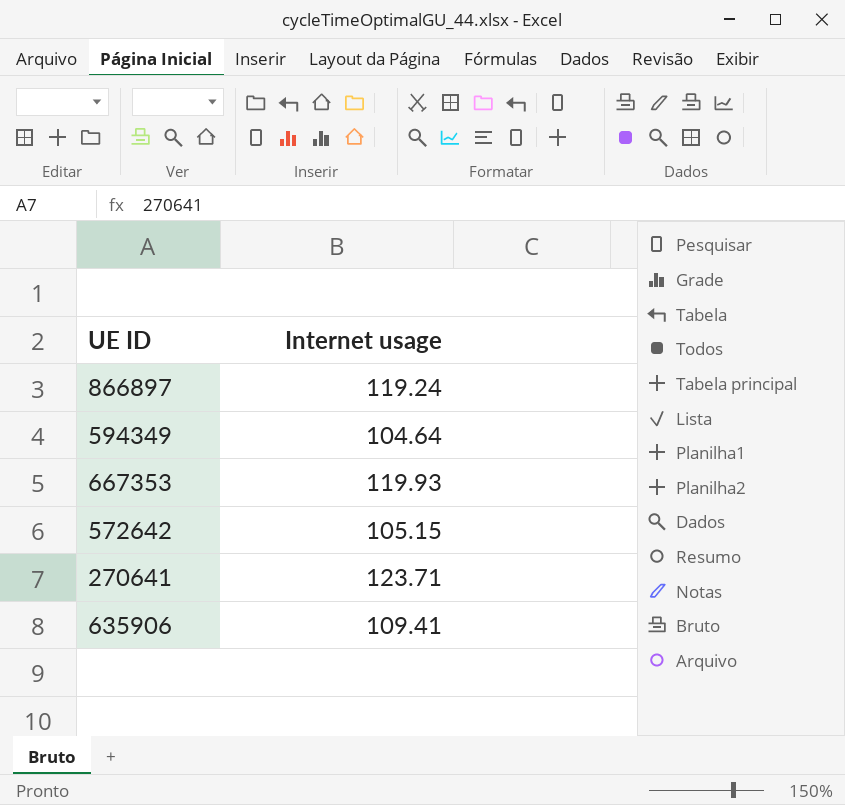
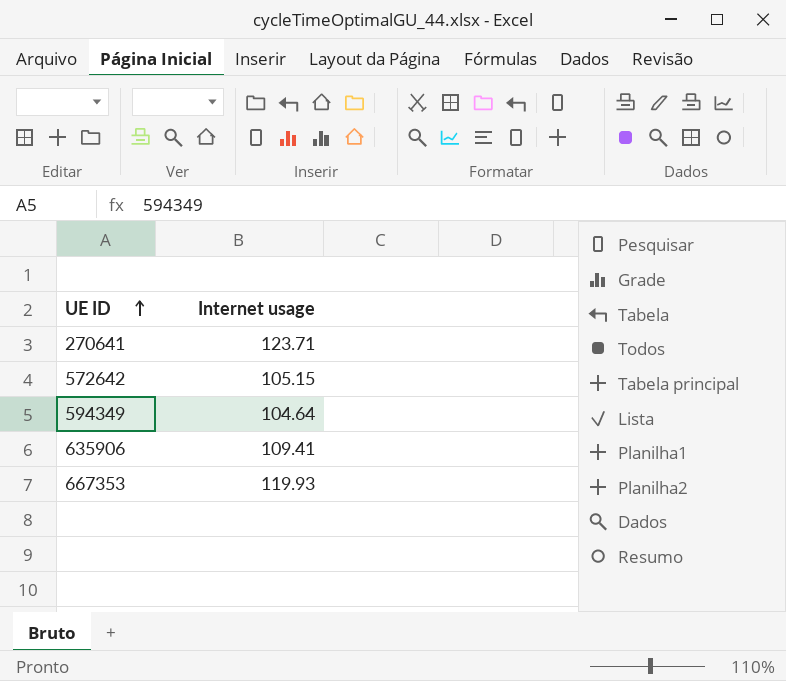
row order: none -> UE ID ascending
row 866897: 119.24 -> none

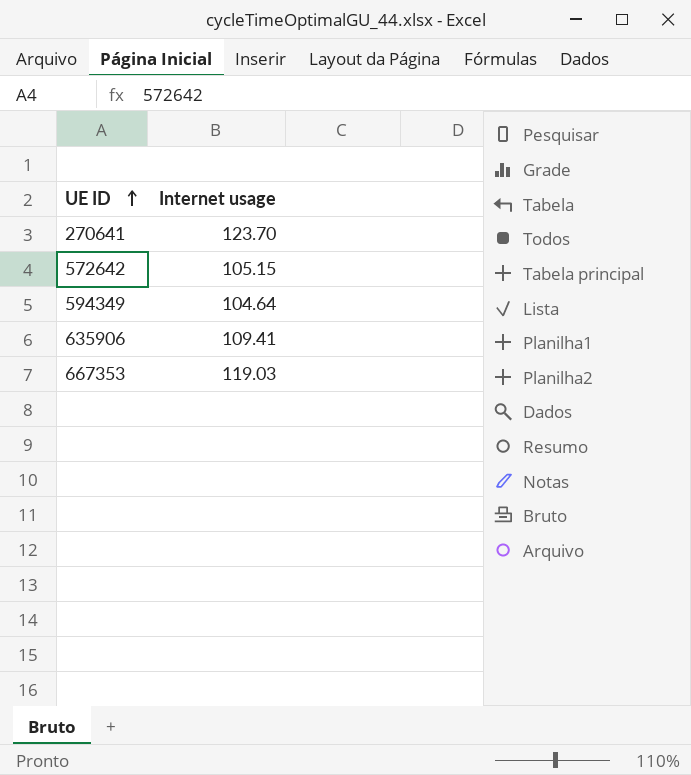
270641 | Internet usage: 123.71 -> 123.70
667353 | Internet usage: 119.93 -> 119.03

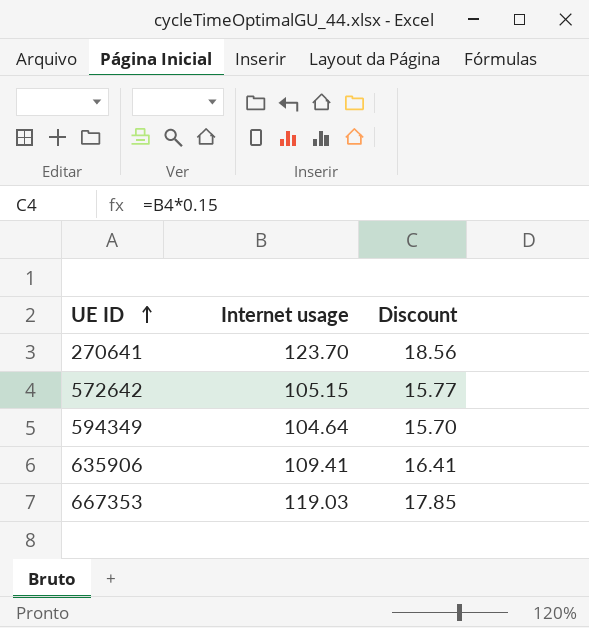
column Discount | formula: none -> [Internet usage] * 0.15

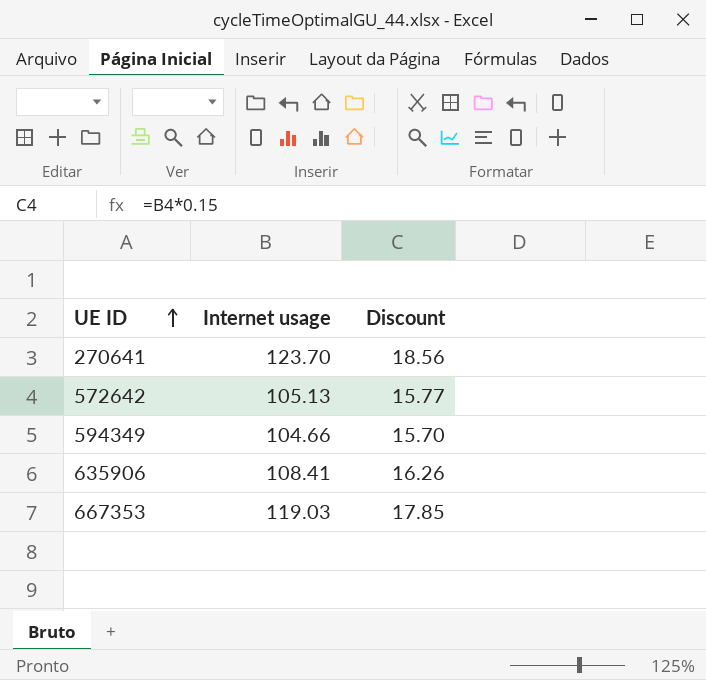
572642 | Internet usage: 105.15 -> 105.13
594349 | Internet usage: 104.64 -> 104.66
635906 | Internet usage: 109.41 -> 108.41
635906 | Discount: 16.41 -> 16.26

